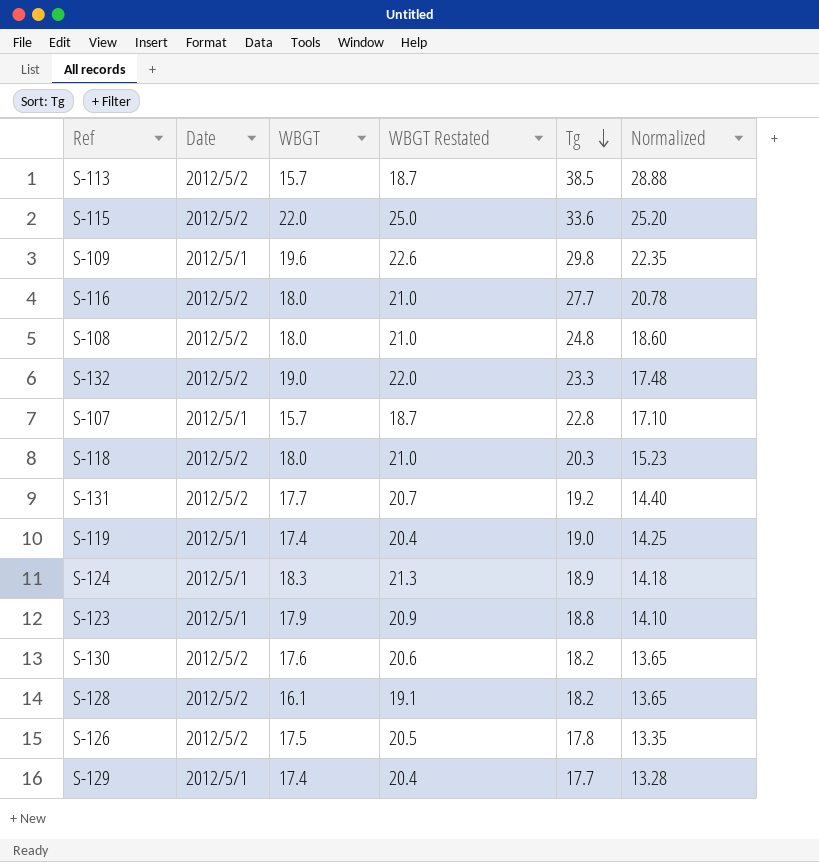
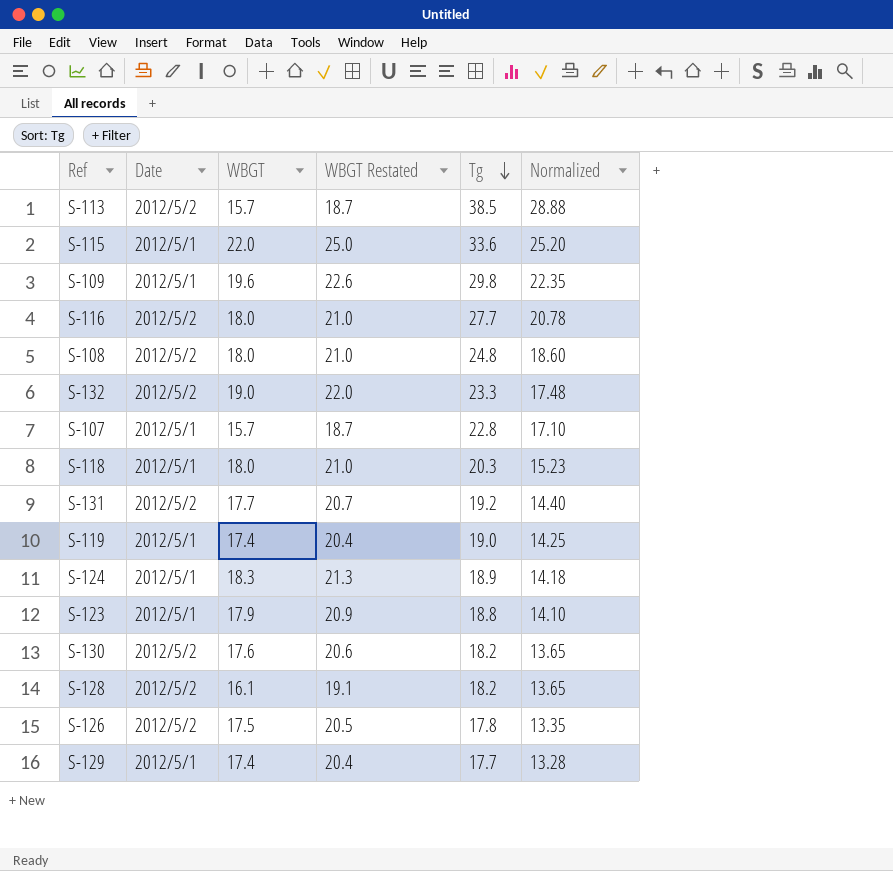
S-115 | Date: 2012/5/2 -> 2012/5/1
S-118 | Date: 2012/5/2 -> 2012/5/1

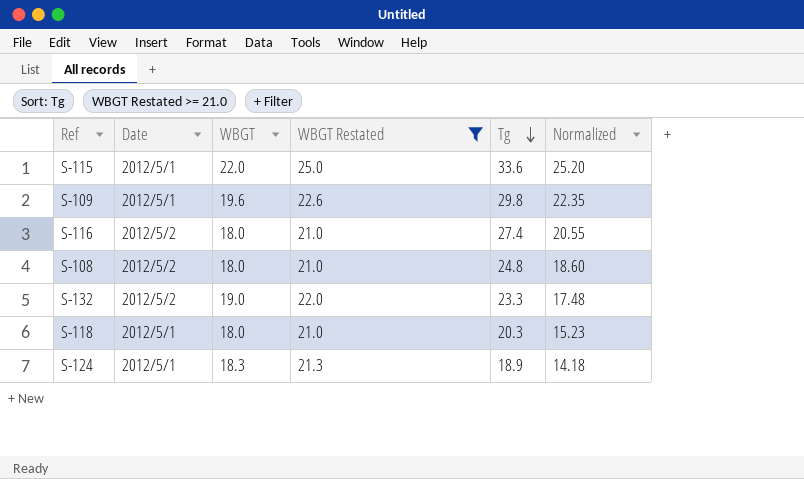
filter: none -> WBGT Restated >= 21.0
S-116 | Tg: 27.7 -> 27.4
S-116 | Normalized: 20.78 -> 20.55

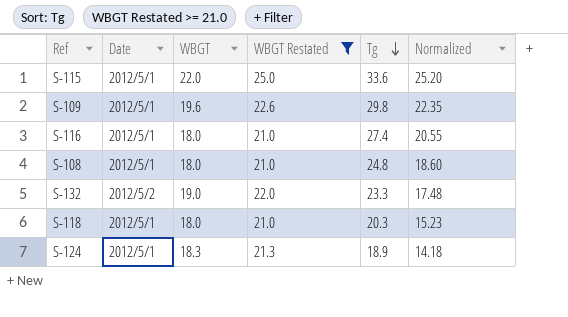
S-116 | Date: 2012/5/2 -> 2012/5/1
S-108 | Date: 2012/5/2 -> 2012/5/1

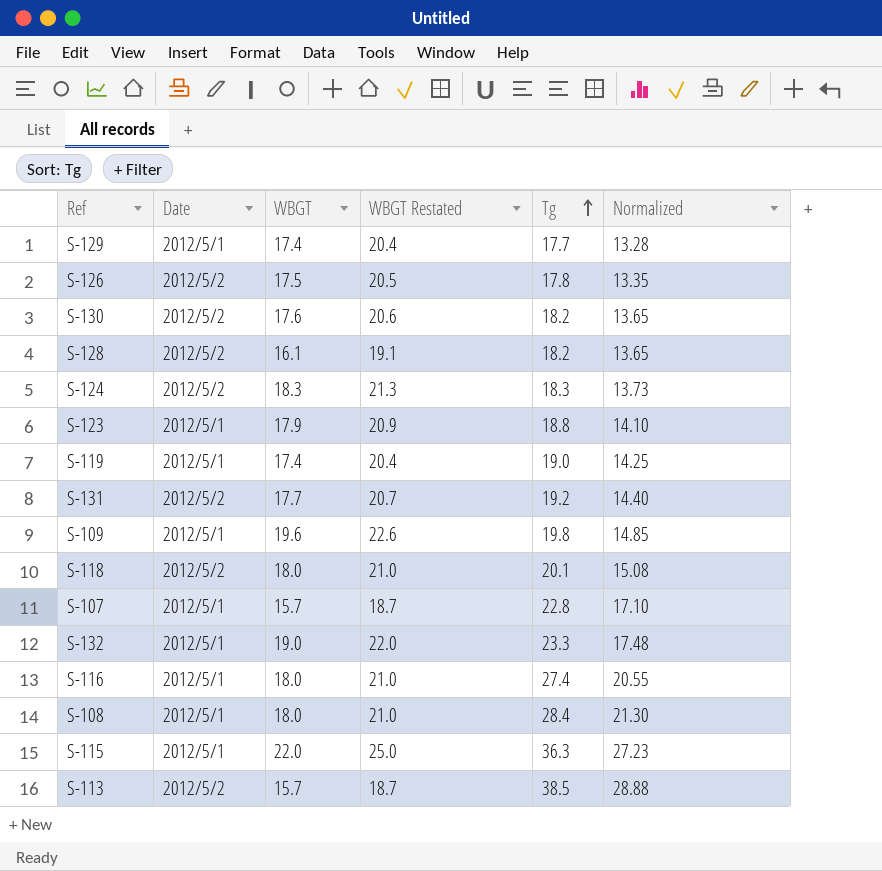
filter: WBGT Restated >= 21.0 -> none
row order: Tg descending -> Tg ascending
S-124 | Date: 2012/5/1 -> 2012/5/2
S-124 | Tg: 18.9 -> 18.3
S-124 | Normalized: 14.18 -> 13.73
S-109 | Tg: 29.8 -> 19.8
S-109 | Normalized: 22.35 -> 14.85
S-118 | Date: 2012/5/1 -> 2012/5/2
S-118 | Tg: 20.3 -> 20.1
S-118 | Normalized: 15.23 -> 15.08
S-132 | Date: 2012/5/2 -> 2012/5/1
S-108 | Tg: 24.8 -> 28.4
S-108 | Normalized: 18.60 -> 21.30
S-115 | Tg: 33.6 -> 36.3
S-115 | Normalized: 25.20 -> 27.23

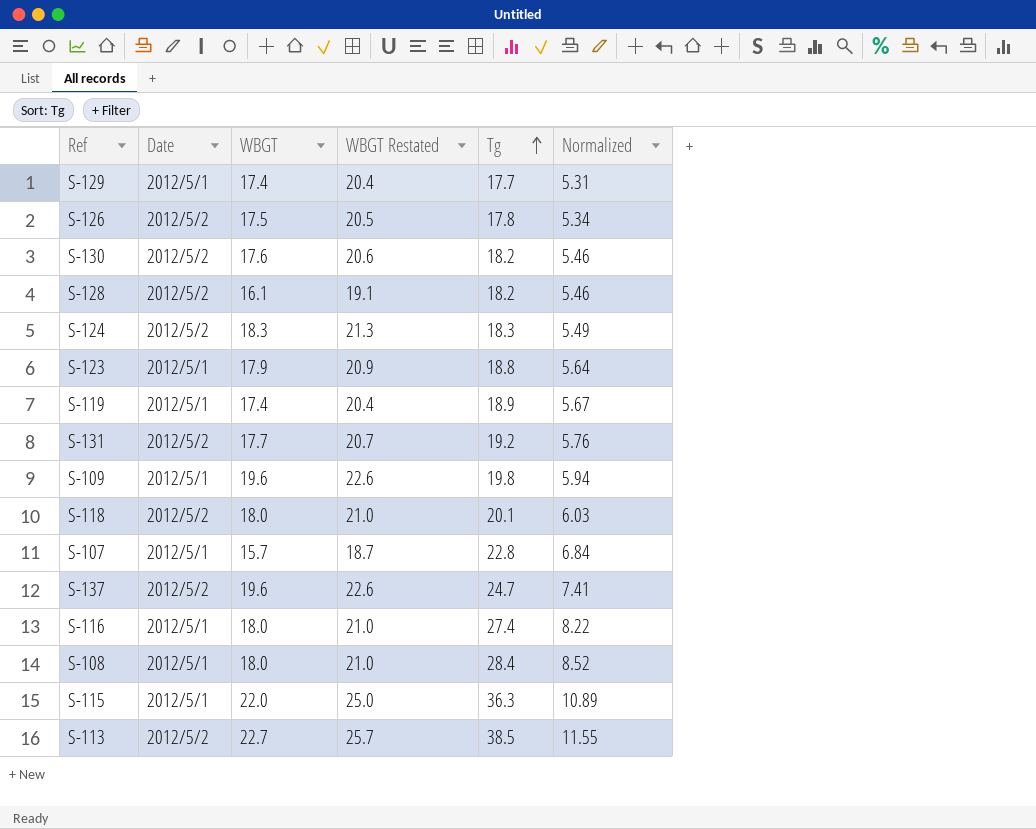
column Normalized | formula: [Tg] * 0.75 -> [Tg] * 0.3
row S-132: 2012/5/1 | 19.0 | 22.0 | 23.3 | 17.48 -> none
S-119 | Tg: 19.0 -> 18.9
row S-137: none -> 2012/5/2 | 19.6 | 22.6 | 24.7 | 7.41
S-113 | WBGT: 15.7 -> 22.7
S-113 | WBGT Restated: 18.7 -> 25.7

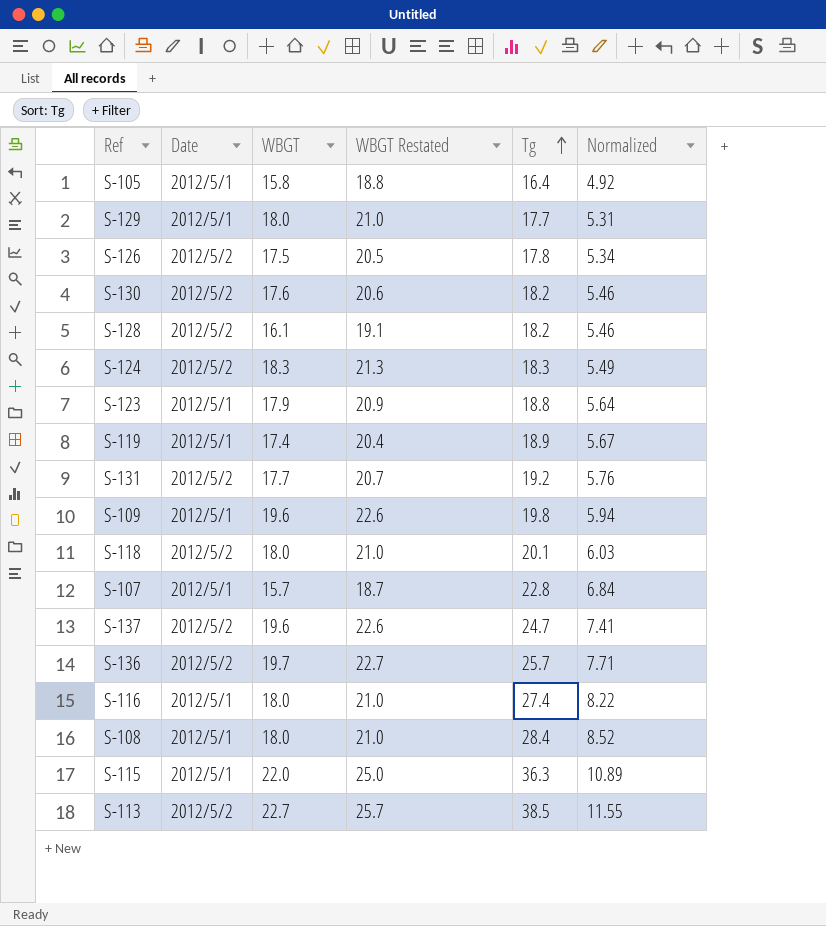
row S-105: none -> 2012/5/1 | 15.8 | 18.8 | 16.4 | 4.92
S-129 | WBGT: 17.4 -> 18.0
S-129 | WBGT Restated: 20.4 -> 21.0
row S-136: none -> 2012/5/2 | 19.7 | 22.7 | 25.7 | 7.71

